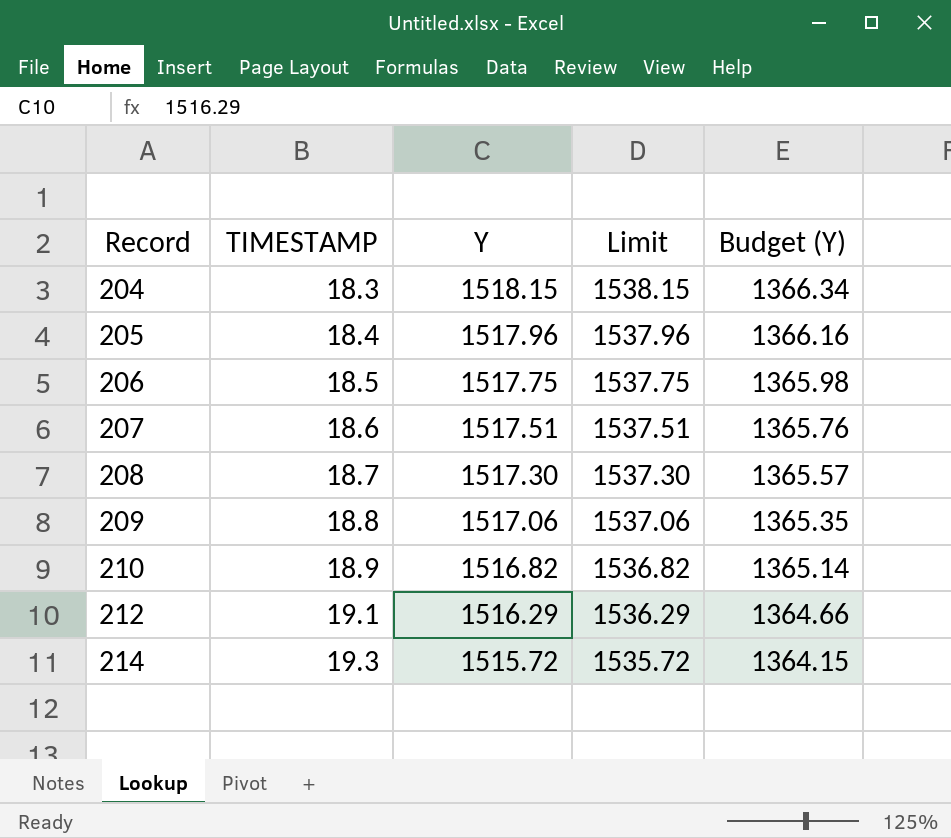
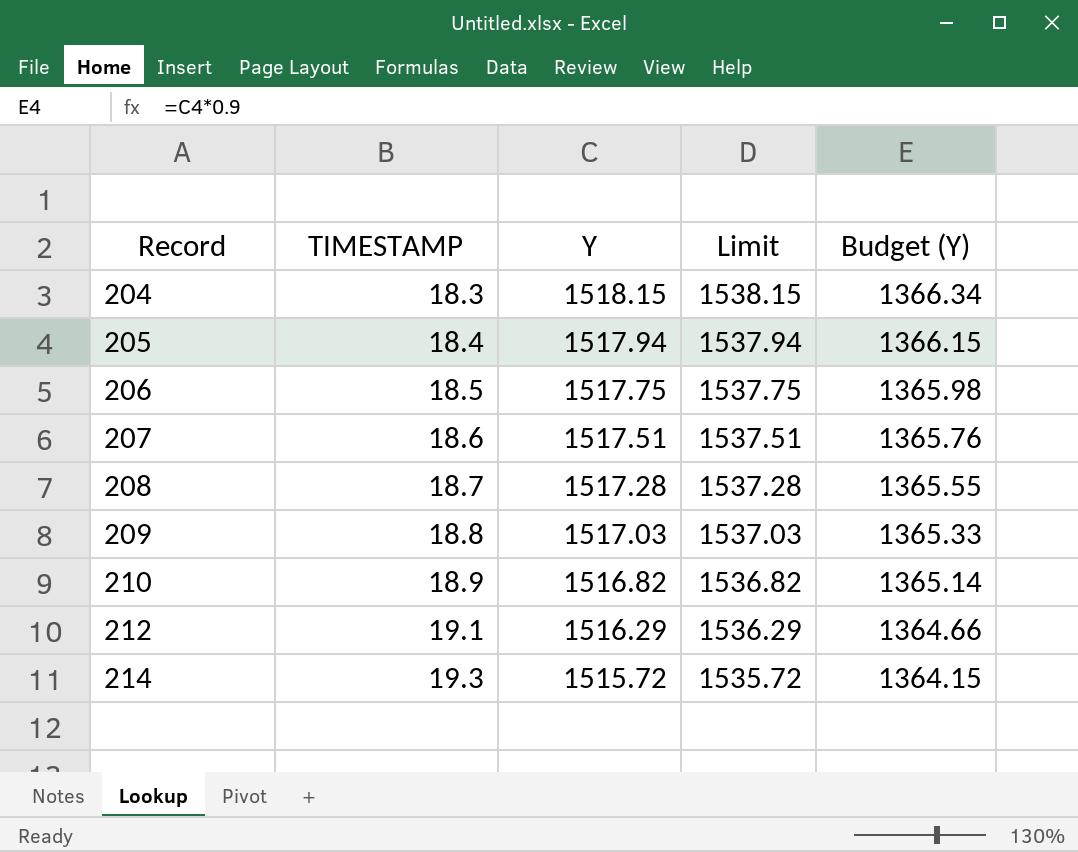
205 | Y: 1517.96 -> 1517.94
205 | Limit: 1537.96 -> 1537.94
205 | Budget (Y): 1366.16 -> 1366.15
208 | Y: 1517.30 -> 1517.28
208 | Limit: 1537.30 -> 1537.28
208 | Budget (Y): 1365.57 -> 1365.55
209 | Y: 1517.06 -> 1517.03
209 | Limit: 1537.06 -> 1537.03
209 | Budget (Y): 1365.35 -> 1365.33

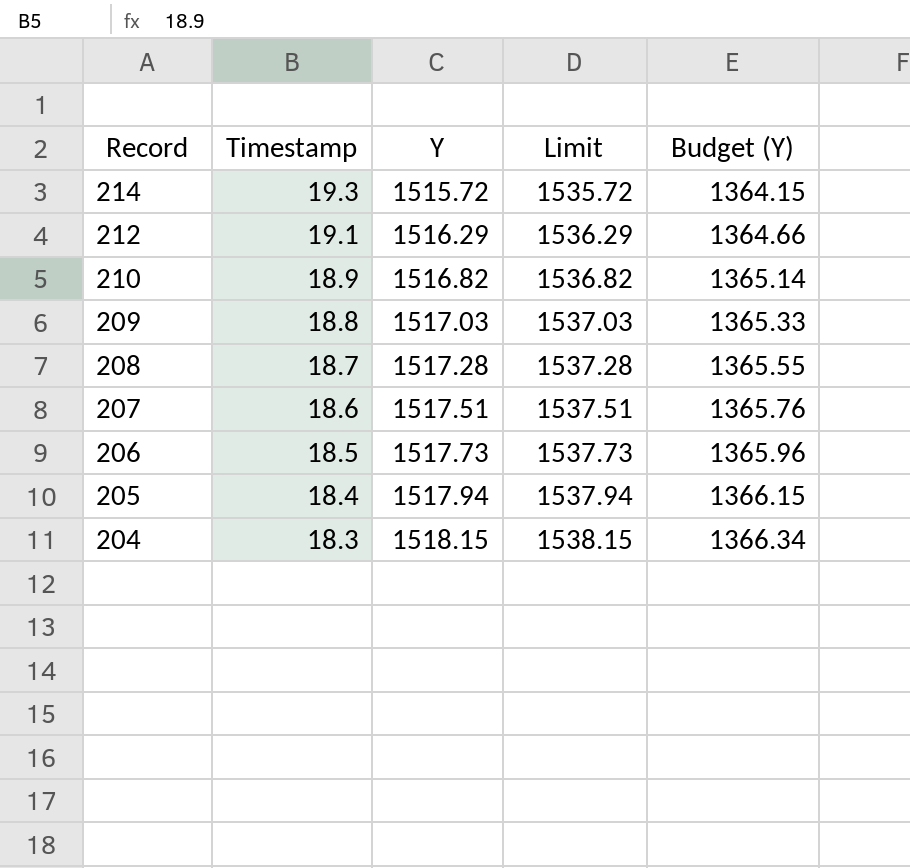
row order: Record ascending -> Record descending
column name: TIMESTAMP -> Timestamp
206 | Y: 1517.75 -> 1517.73
206 | Limit: 1537.75 -> 1537.73
206 | Budget (Y): 1365.98 -> 1365.96

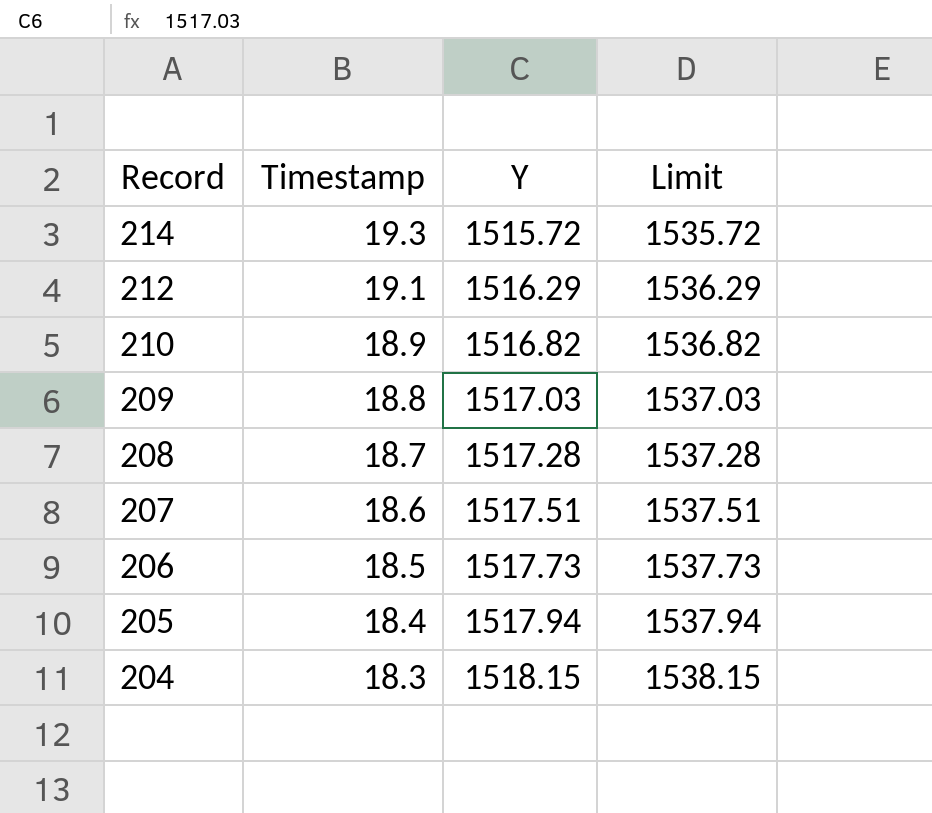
column Budget (Y) | formula: [Y] * 0.9 -> none

